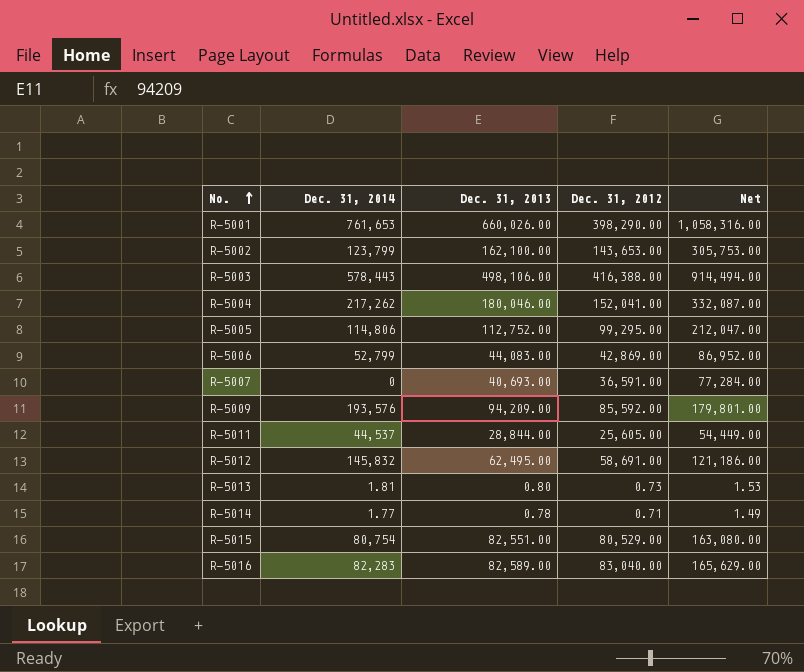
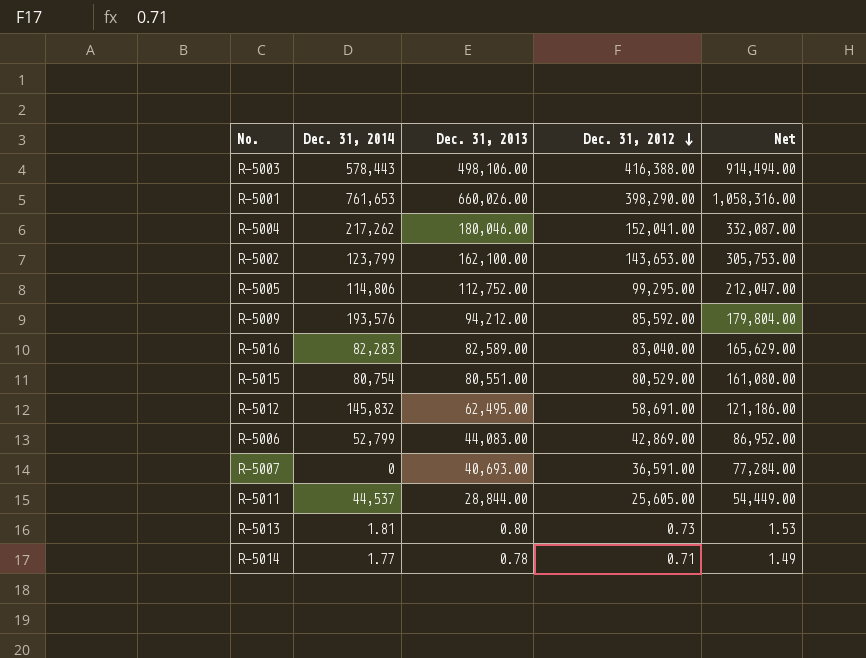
row order: No. ascending -> Dec. 31, 2012 descending
R-5009 | Dec. 31, 2013: 94,209.00 -> 94,212.00
R-5009 | Net: 179,801.00 -> 179,804.00
R-5015 | Dec. 31, 2013: 82,551.00 -> 80,551.00
R-5015 | Net: 163,080.00 -> 161,080.00

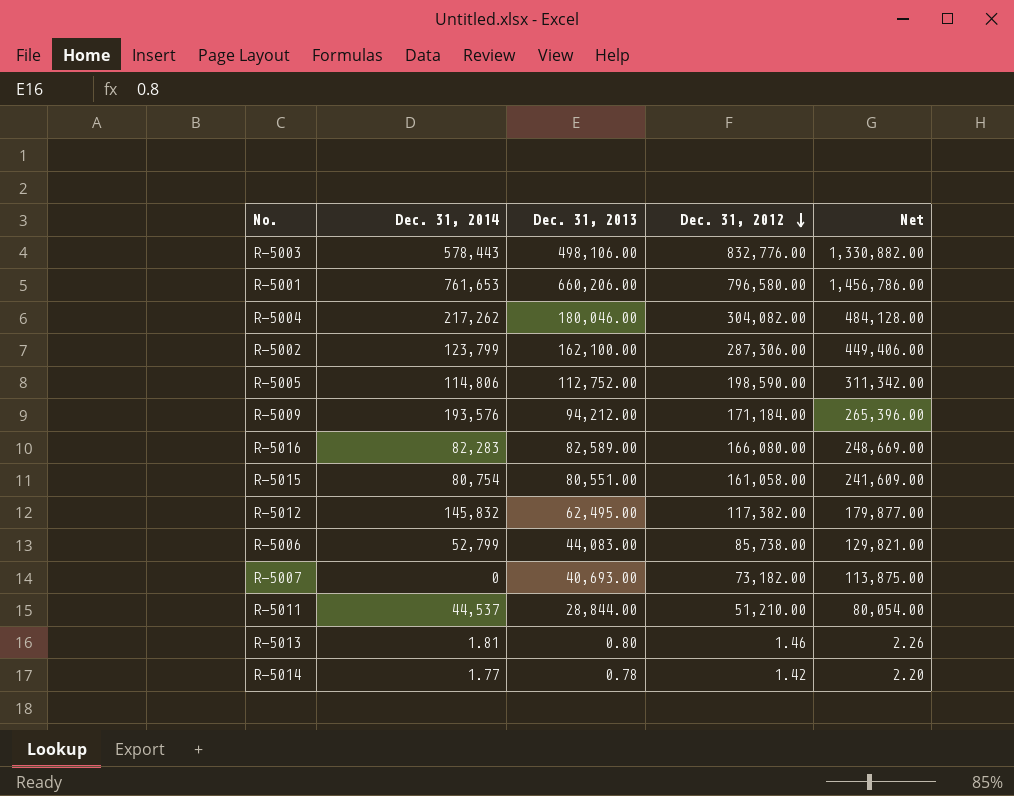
R-5003 | Dec. 31, 2012: 416,388.00 -> 832,776.00
R-5003 | Net: 914,494.00 -> 1,330,882.00
R-5001 | Dec. 31, 2013: 660,026.00 -> 660,206.00
R-5001 | Dec. 31, 2012: 398,290.00 -> 796,580.00
R-5001 | Net: 1,058,316.00 -> 1,456,786.00
R-5004 | Dec. 31, 2012: 152,041.00 -> 304,082.00
R-5004 | Net: 332,087.00 -> 484,128.00
R-5002 | Dec. 31, 2012: 143,653.00 -> 287,306.00
R-5002 | Net: 305,753.00 -> 449,406.00
R-5005 | Dec. 31, 2012: 99,295.00 -> 198,590.00
R-5005 | Net: 212,047.00 -> 311,342.00
R-5009 | Dec. 31, 2012: 85,592.00 -> 171,184.00
R-5009 | Net: 179,804.00 -> 265,396.00
R-5016 | Dec. 31, 2012: 83,040.00 -> 166,080.00
R-5016 | Net: 165,629.00 -> 248,669.00
R-5015 | Dec. 31, 2012: 80,529.00 -> 161,058.00
R-5015 | Net: 161,080.00 -> 241,609.00
R-5012 | Dec. 31, 2012: 58,691.00 -> 117,382.00
R-5012 | Net: 121,186.00 -> 179,877.00
R-5006 | Dec. 31, 2012: 42,869.00 -> 85,738.00
R-5006 | Net: 86,952.00 -> 129,821.00
R-5007 | Dec. 31, 2012: 36,591.00 -> 73,182.00
R-5007 | Net: 77,284.00 -> 113,875.00
R-5011 | Dec. 31, 2012: 25,605.00 -> 51,210.00
R-5011 | Net: 54,449.00 -> 80,054.00
R-5013 | Dec. 31, 2012: 0.73 -> 1.46
R-5013 | Net: 1.53 -> 2.26
R-5014 | Dec. 31, 2012: 0.71 -> 1.42
R-5014 | Net: 1.49 -> 2.20

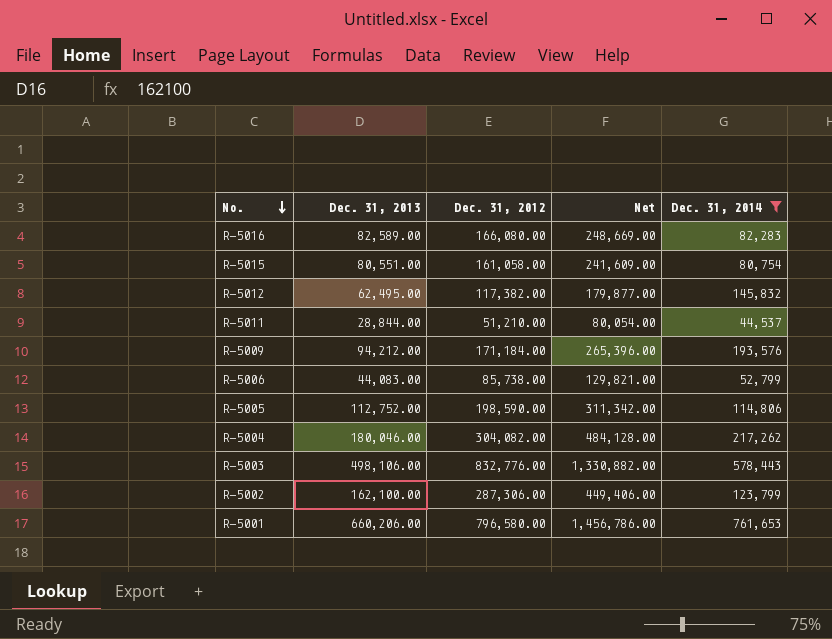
filter: none -> Dec. 31, 2014 >= 44,537
row order: Dec. 31, 2012 descending -> No. descending
column Dec. 31, 2014 | position: 2 -> 5

